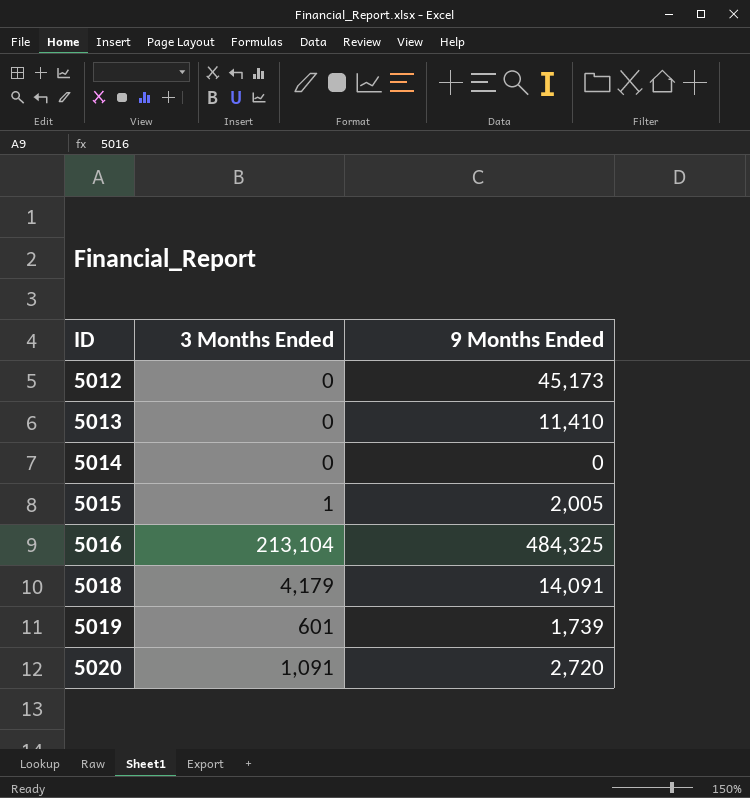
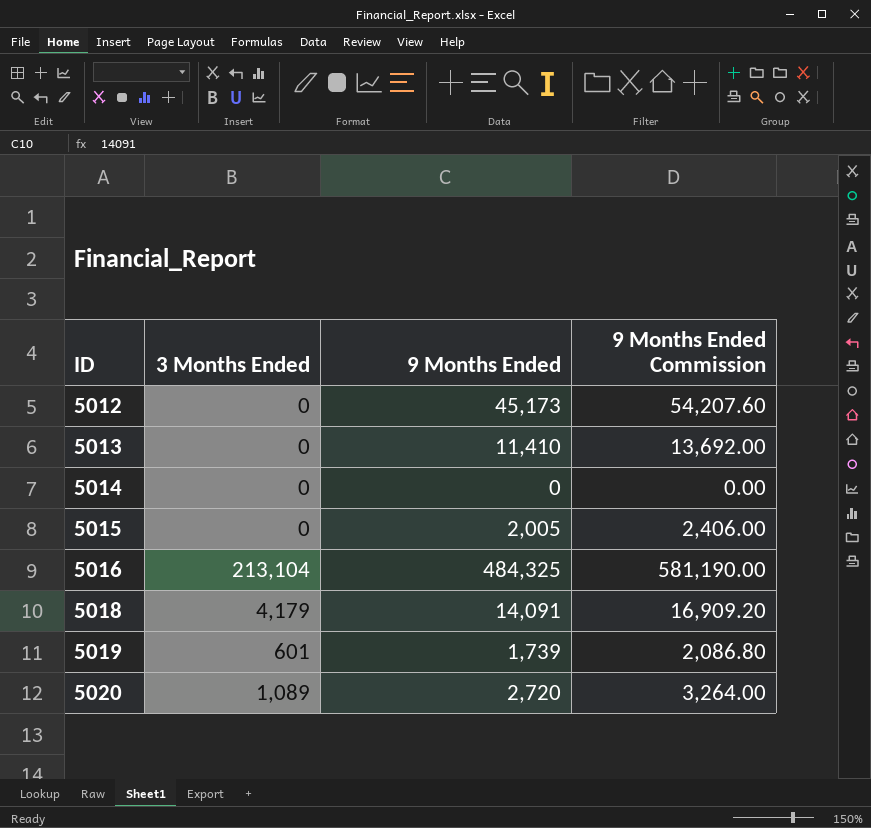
column 9 Months Ended Commission | formula: none -> [9 Months Ended] * 1.2
5015 | 3 Months Ended: 1 -> 0
5020 | 3 Months Ended: 1,091 -> 1,089

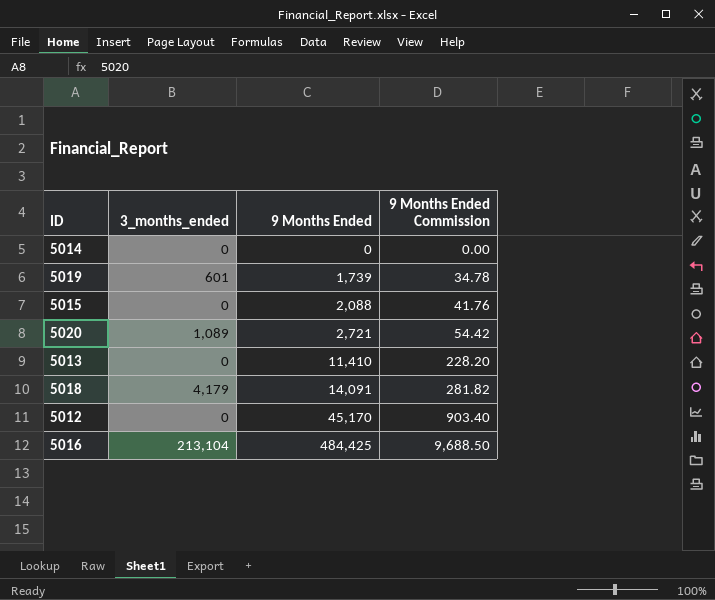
row order: ID ascending -> 9 Months Ended ascending
column name: 3 Months Ended -> 3_months_ended
column 9 Months Ended Commission | formula: [9 Months Ended] * 1.2 -> [9 Months Ended] * 0.02
5015 | 9 Months Ended: 2,005 -> 2,088
5020 | 9 Months Ended: 2,720 -> 2,721
5012 | 9 Months Ended: 45,173 -> 45,170
5016 | 9 Months Ended: 484,325 -> 484,425

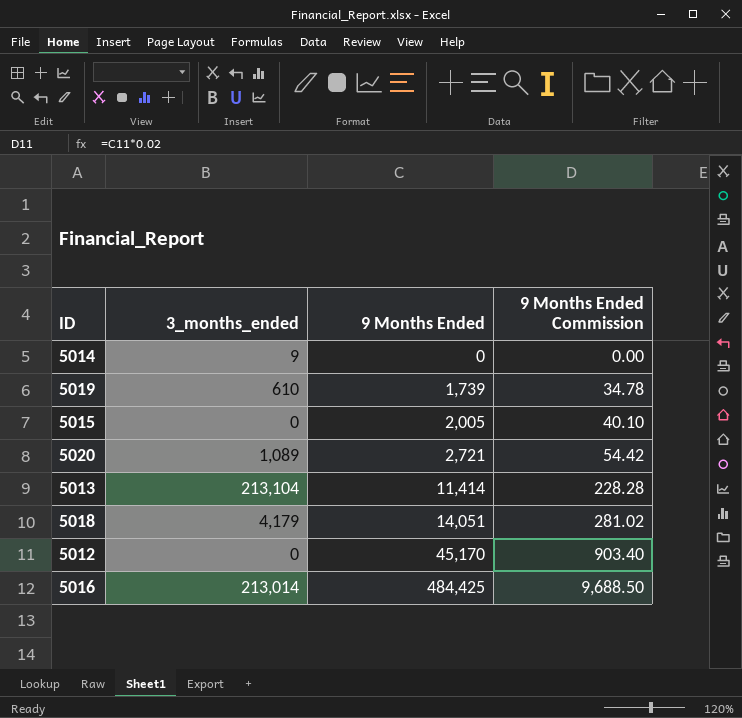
5014 | 3_months_ended: 0 -> 9
5019 | 3_months_ended: 601 -> 610
5015 | 9 Months Ended: 2,088 -> 2,005
5015 | 9 Months Ended Commission: 41.76 -> 40.10
5013 | 3_months_ended: 0 -> 213,104
5013 | 9 Months Ended: 11,410 -> 11,414
5013 | 9 Months Ended Commission: 228.20 -> 228.28
5018 | 9 Months Ended: 14,091 -> 14,051
5018 | 9 Months Ended Commission: 281.82 -> 281.02
5016 | 3_months_ended: 213,104 -> 213,014

